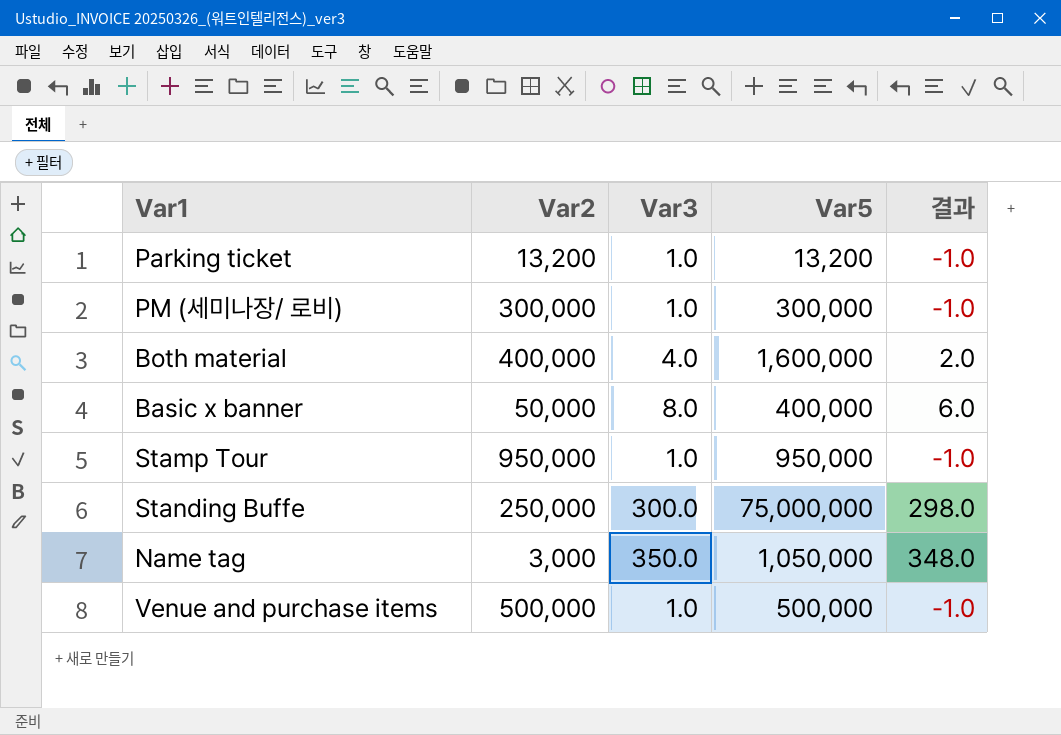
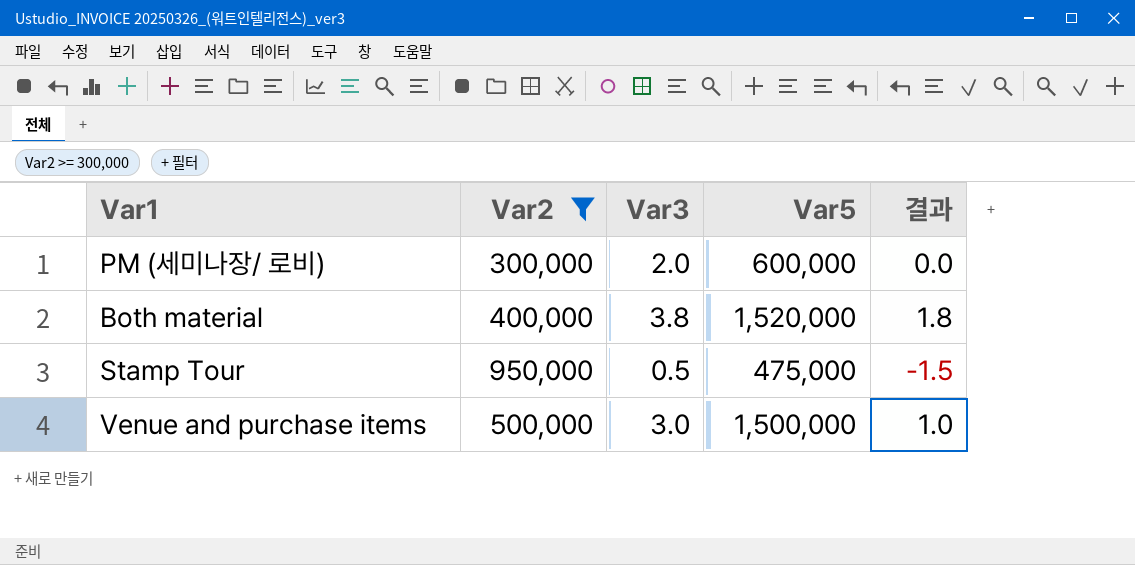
filter: none -> Var2 >= 300,000
PM (세미나장/ 로비) | Var3: 1.0 -> 2.0
PM (세미나장/ 로비) | Var5: 300,000 -> 600,000
PM (세미나장/ 로비) | 결과: -1.0 -> 0.0
Both material | Var3: 4.0 -> 3.8
Both material | Var5: 1,600,000 -> 1,520,000
Both material | 결과: 2.0 -> 1.8
Stamp Tour | Var3: 1.0 -> 0.5
Stamp Tour | Var5: 950,000 -> 475,000
Stamp Tour | 결과: -1.0 -> -1.5
Venue and purchase items | Var3: 1.0 -> 3.0
Venue and purchase items | Var5: 500,000 -> 1,500,000
Venue and purchase items | 결과: -1.0 -> 1.0

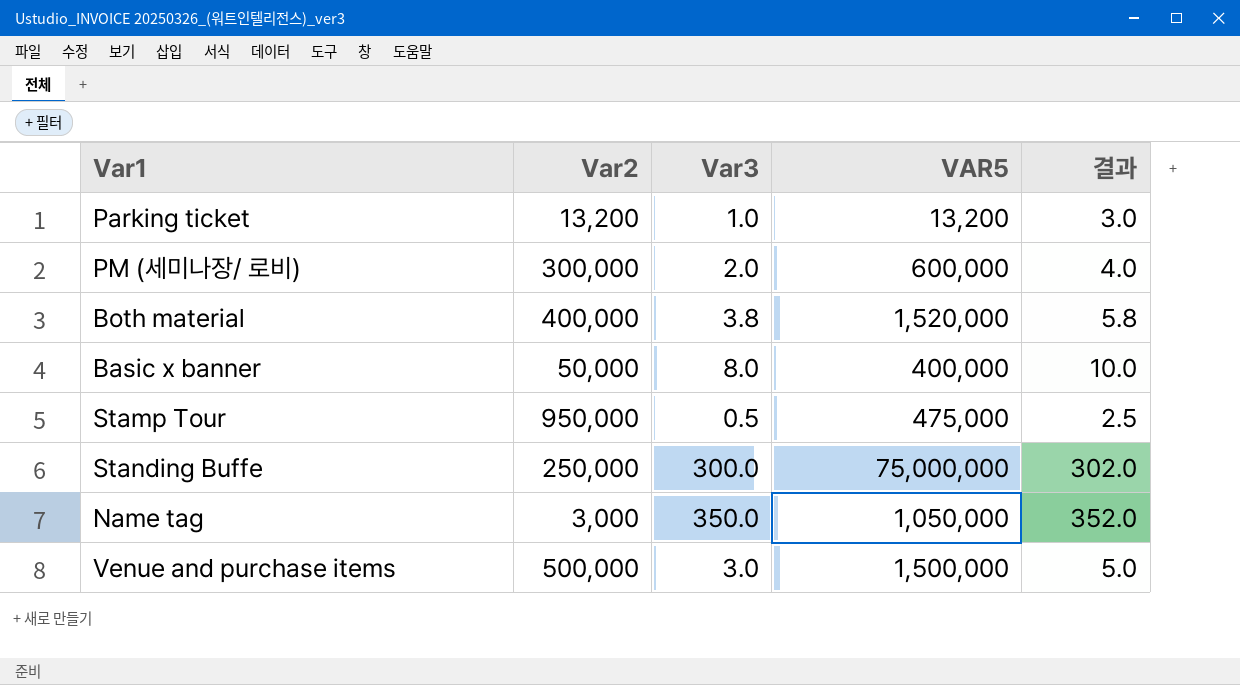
filter: Var2 >= 300,000 -> none
column name: Var5 -> VAR5
column 결과 | formula: [Var3] - 2 -> [Var3] + 2

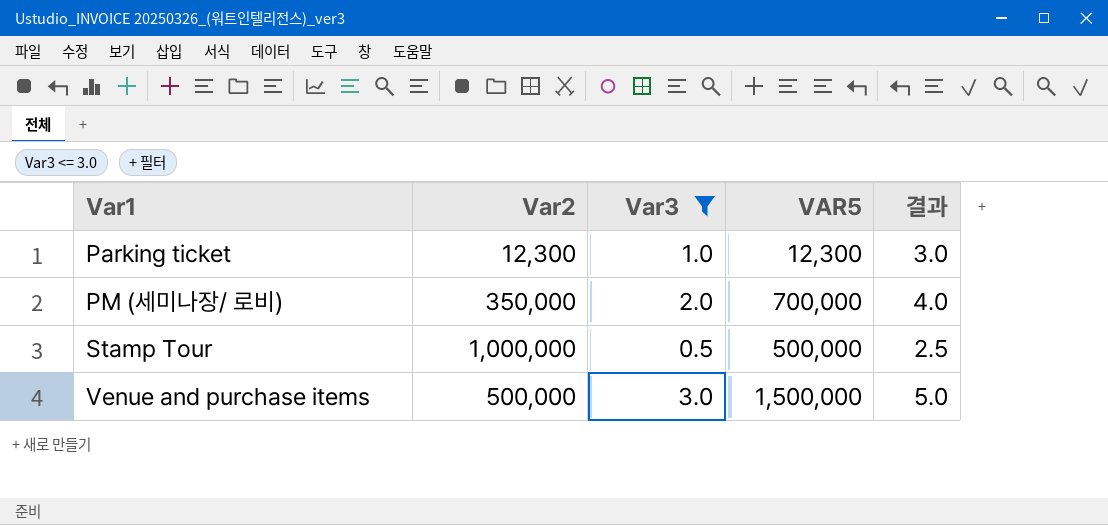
filter: none -> Var3 <= 3.0
Parking ticket | Var2: 13,200 -> 12,300
Parking ticket | VAR5: 13,200 -> 12,300
PM (세미나장/ 로비) | Var2: 300,000 -> 350,000
PM (세미나장/ 로비) | VAR5: 600,000 -> 700,000
Stamp Tour | Var2: 950,000 -> 1,000,000
Stamp Tour | VAR5: 475,000 -> 500,000

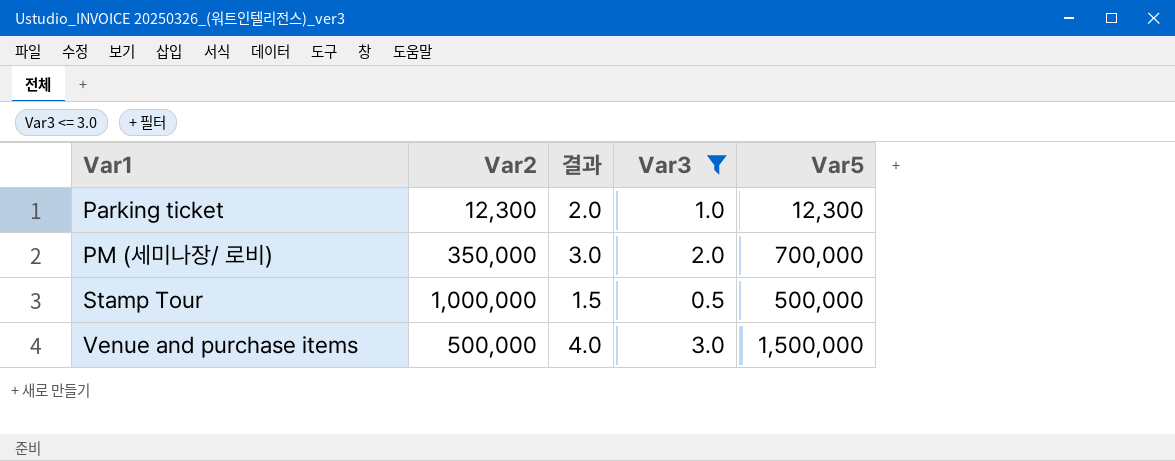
column 결과 | formula: [Var3] + 2 -> [Var3] + 1
column 결과 | position: 5 -> 3
column name: VAR5 -> Var5

